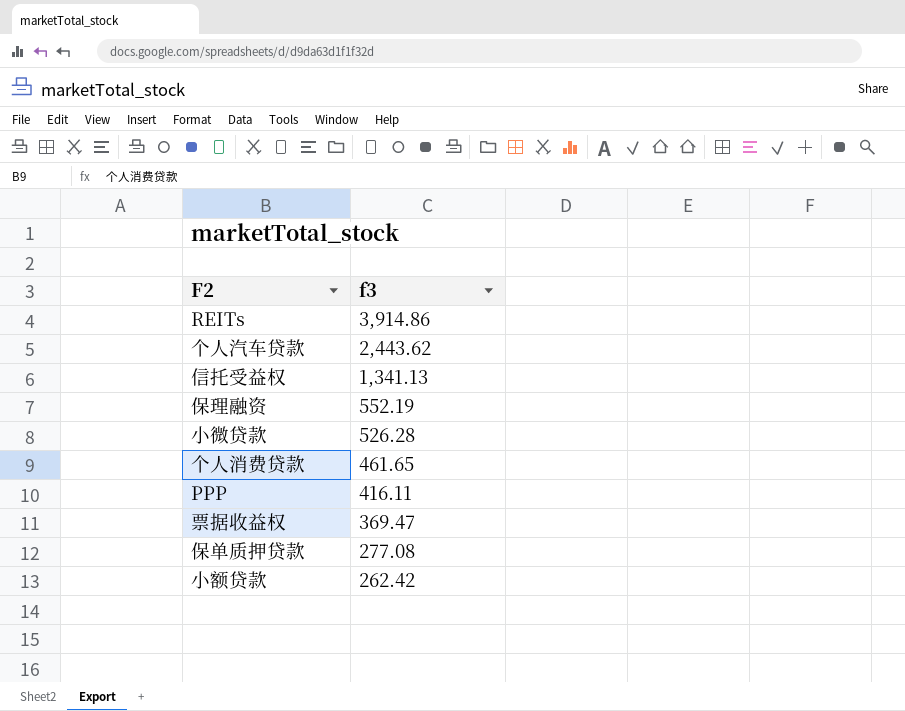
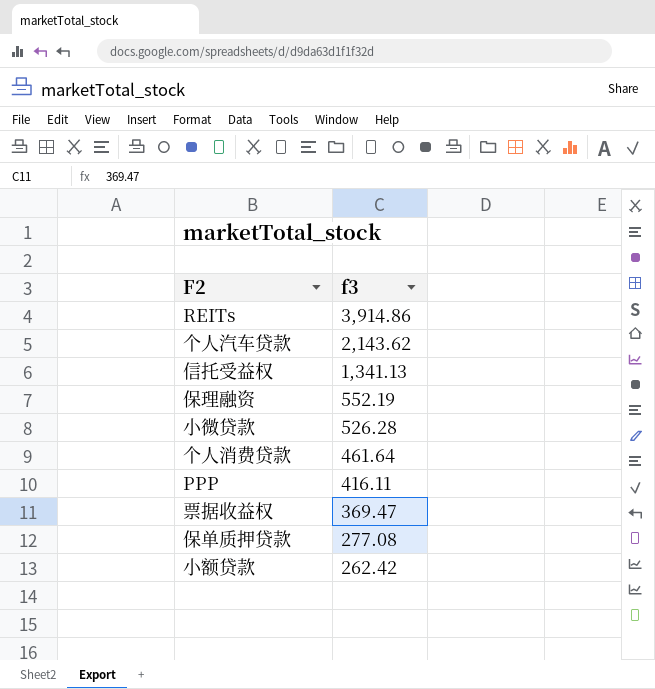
个人汽车贷款 | f3: 2,443.62 -> 2,143.62
个人消费贷款 | f3: 461.65 -> 461.64

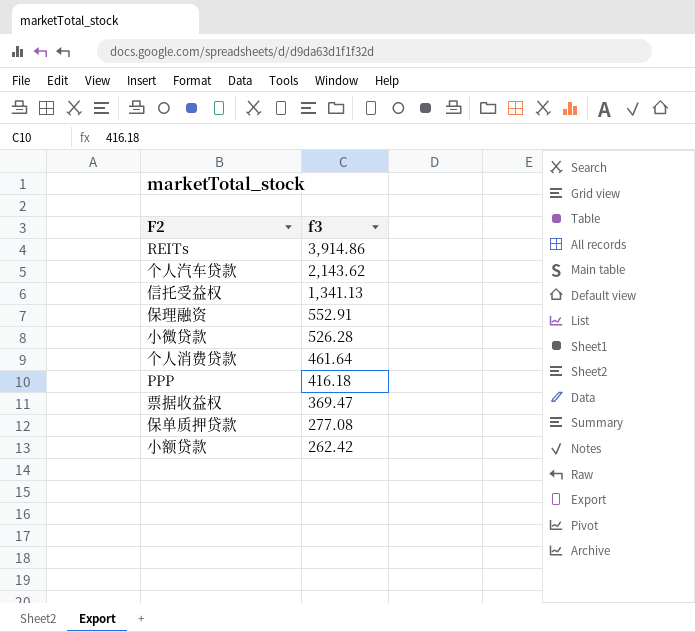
保理融资 | f3: 552.19 -> 552.91
PPP | f3: 416.11 -> 416.18

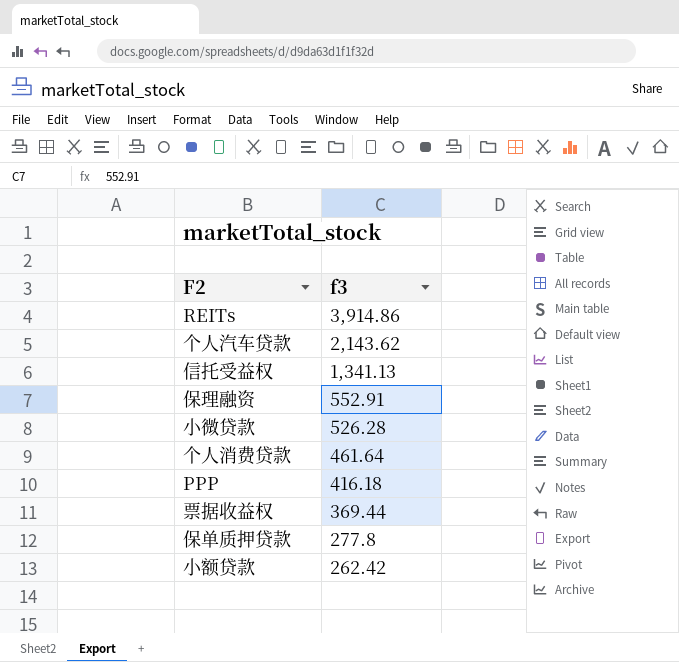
票据收益权 | f3: 369.47 -> 369.44
保单质押贷款 | f3: 277.08 -> 277.8

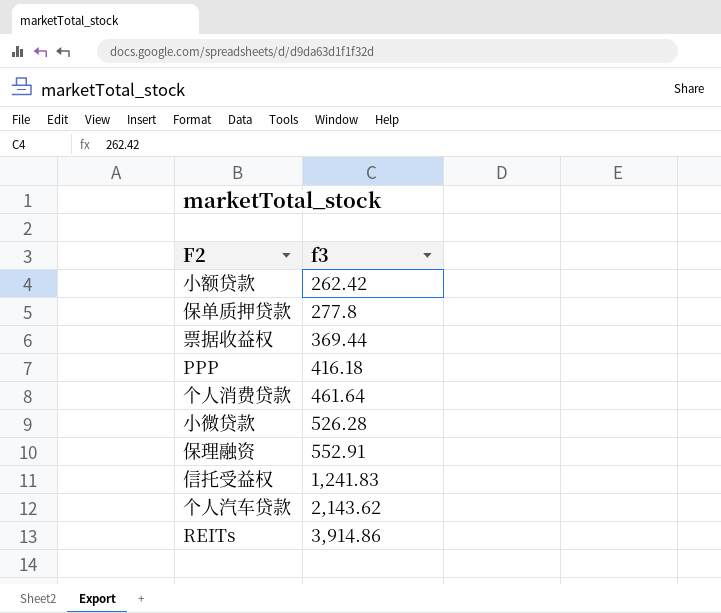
row order: f3 descending -> f3 ascending
信托受益权 | f3: 1,341.13 -> 1,241.83

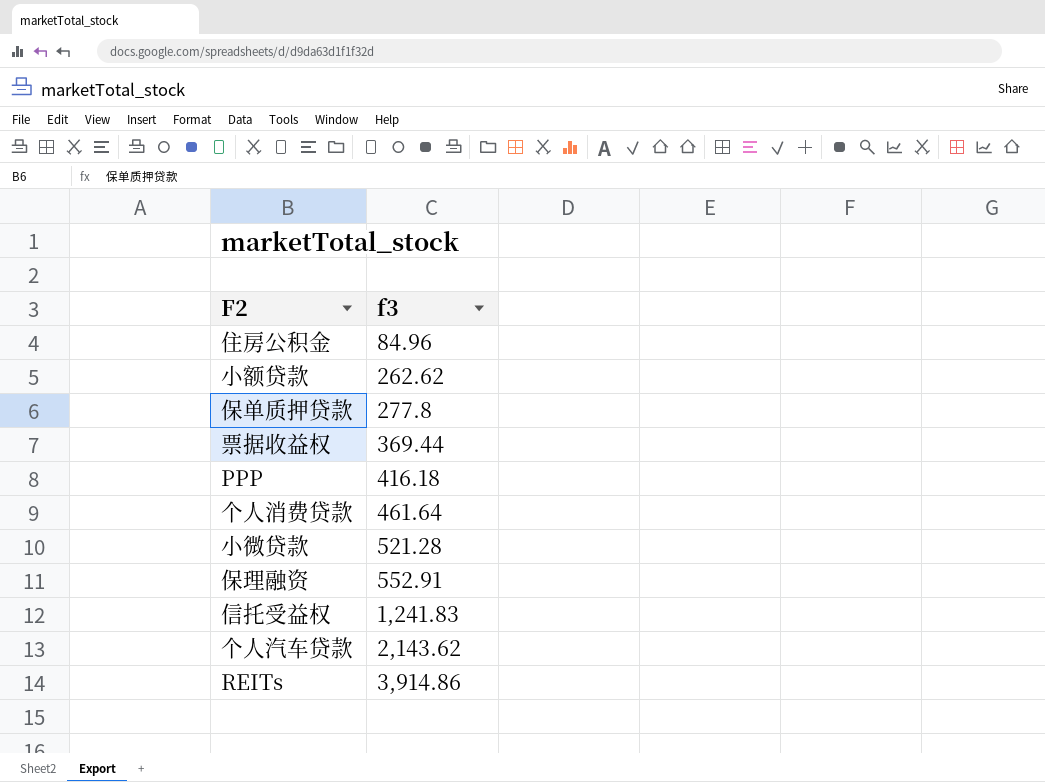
row 住房公积金: none -> 84.96
小额贷款 | f3: 262.42 -> 262.62
小微贷款 | f3: 526.28 -> 521.28

